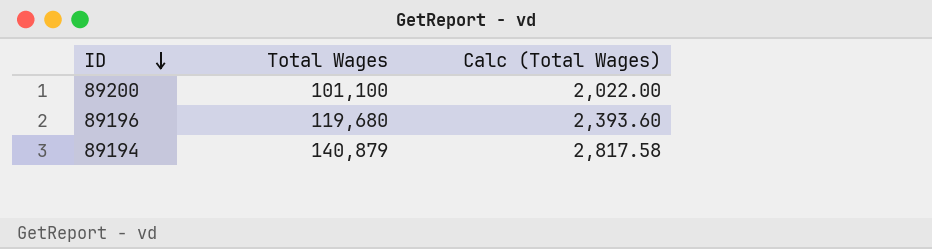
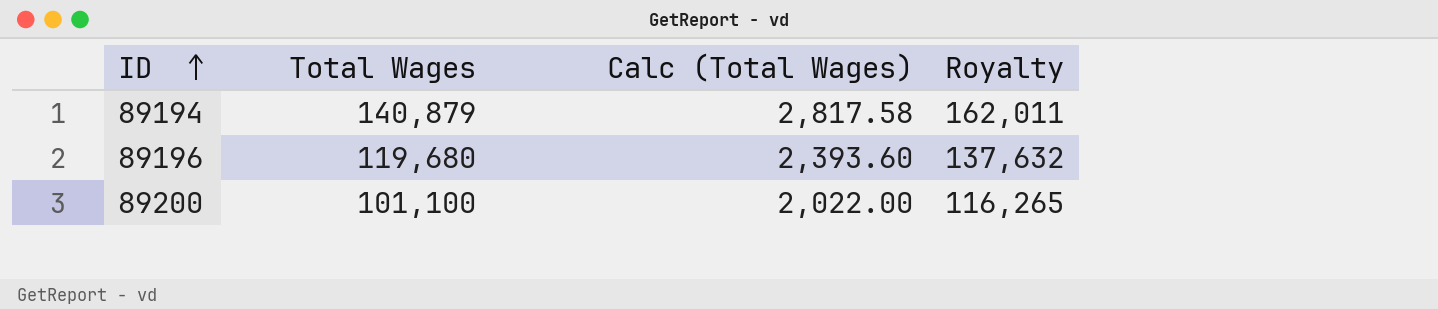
row order: ID descending -> ID ascending
column Royalty | formula: none -> [Total Wages] * 1.15

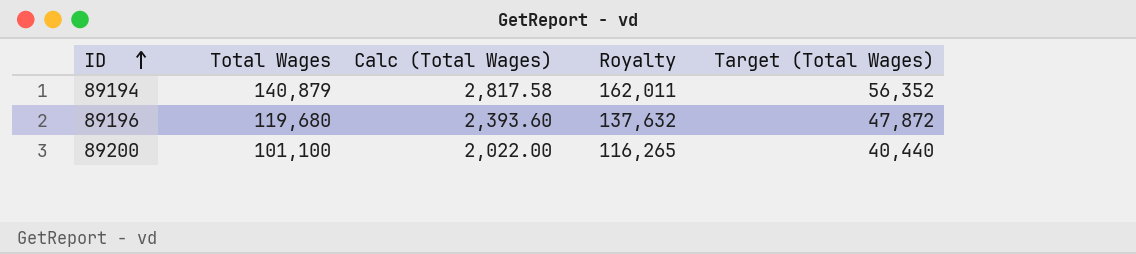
column Target (Total Wages) | formula: none -> [Total Wages] * 0.4

